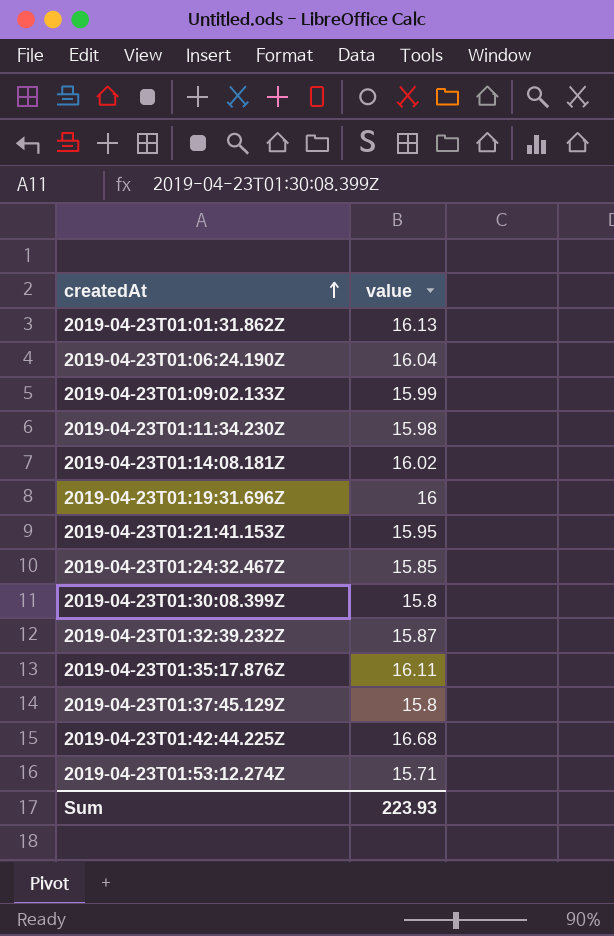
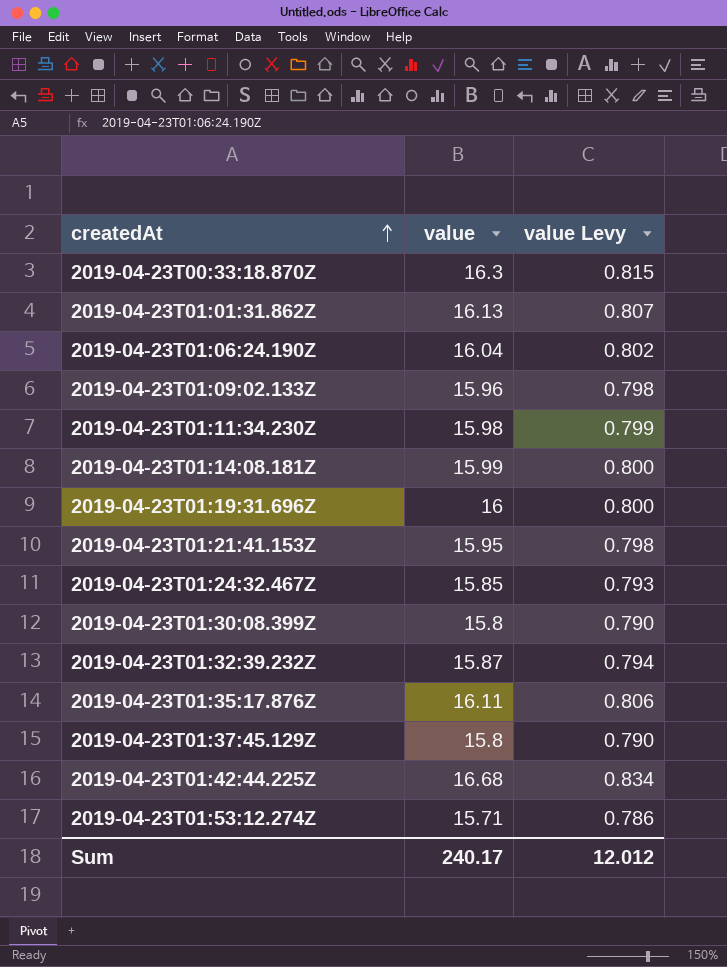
column value Levy | formula: none -> [value] * 0.05
row 2019-04-23T00:33:18.870Z: none -> 16.3 | 0.815
2019-04-23T01:09:02.133Z | value: 15.99 -> 15.96
2019-04-23T01:14:08.181Z | value: 16.02 -> 15.99
Sum | value: 223.93 -> 240.17

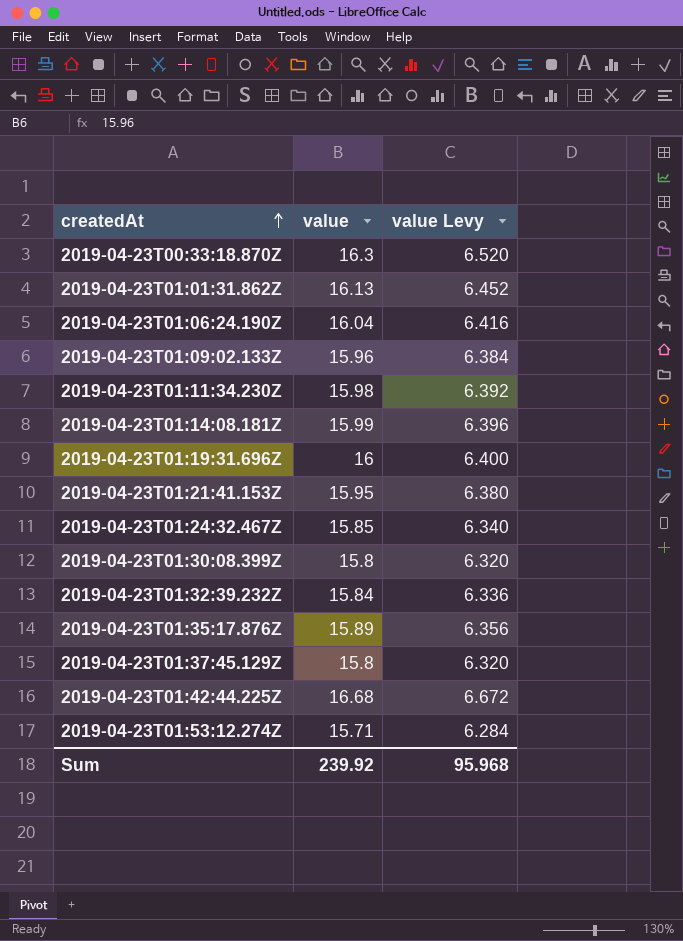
column value Levy | formula: [value] * 0.05 -> [value] * 0.4
2019-04-23T01:32:39.232Z | value: 15.87 -> 15.84
2019-04-23T01:35:17.876Z | value: 16.11 -> 15.89
Sum | value: 240.17 -> 239.92
Sum | value Levy: 12.012 -> 95.968

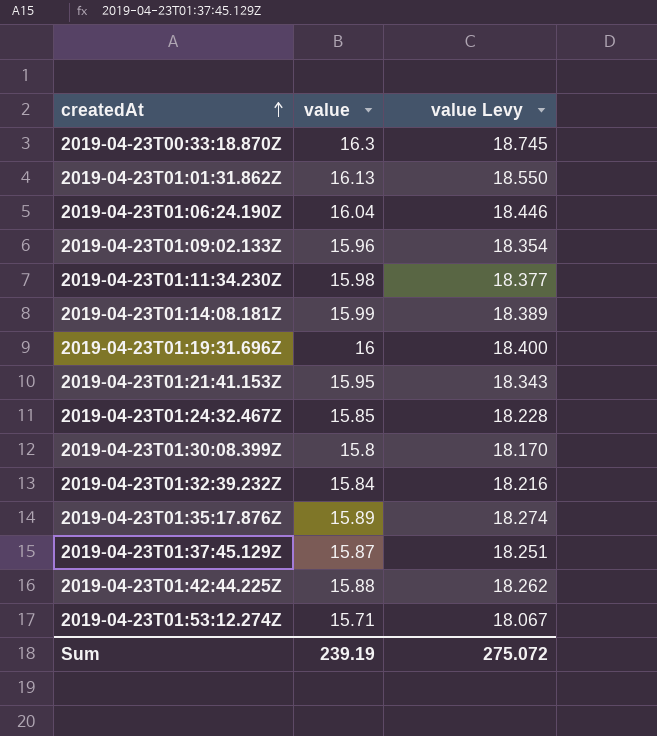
column value Levy | formula: [value] * 0.4 -> [value] * 1.15
2019-04-23T01:37:45.129Z | value: 15.8 -> 15.87
2019-04-23T01:42:44.225Z | value: 16.68 -> 15.88
Sum | value: 239.92 -> 239.19
Sum | value Levy: 95.968 -> 275.072

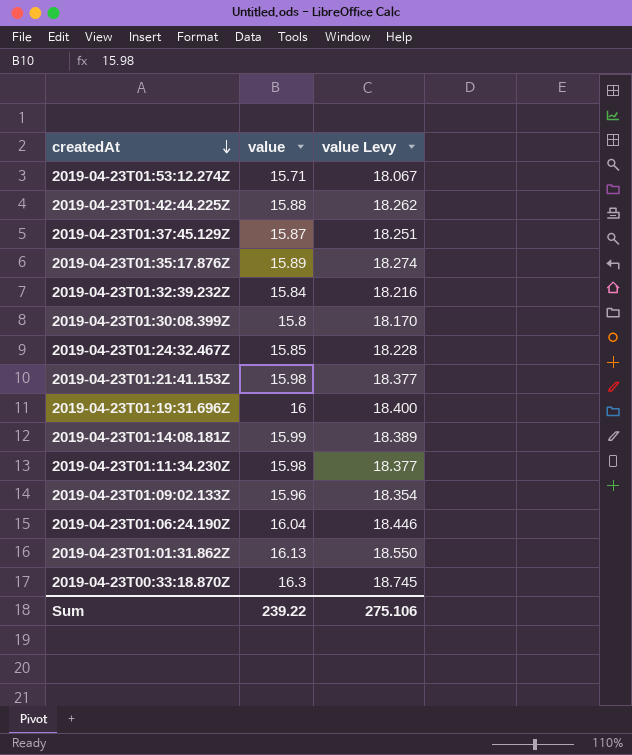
row order: createdAt ascending -> createdAt descending
2019-04-23T01:21:41.153Z | value: 15.95 -> 15.98
2019-04-23T01:21:41.153Z | value Levy: 18.343 -> 18.377
Sum | value: 239.19 -> 239.22
Sum | value Levy: 275.072 -> 275.106

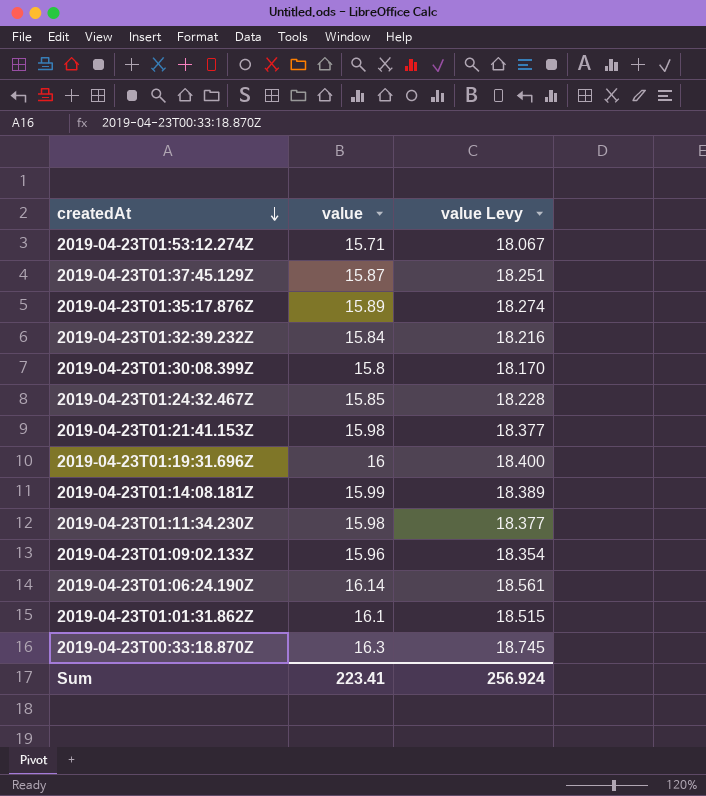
row 2019-04-23T01:42:44.225Z: 15.88 | 18.262 -> none
2019-04-23T01:06:24.190Z | value: 16.04 -> 16.14
2019-04-23T01:06:24.190Z | value Levy: 18.446 -> 18.561
2019-04-23T01:01:31.862Z | value: 16.13 -> 16.1
2019-04-23T01:01:31.862Z | value Levy: 18.550 -> 18.515
Sum | value: 239.22 -> 223.41
Sum | value Levy: 275.106 -> 256.924

